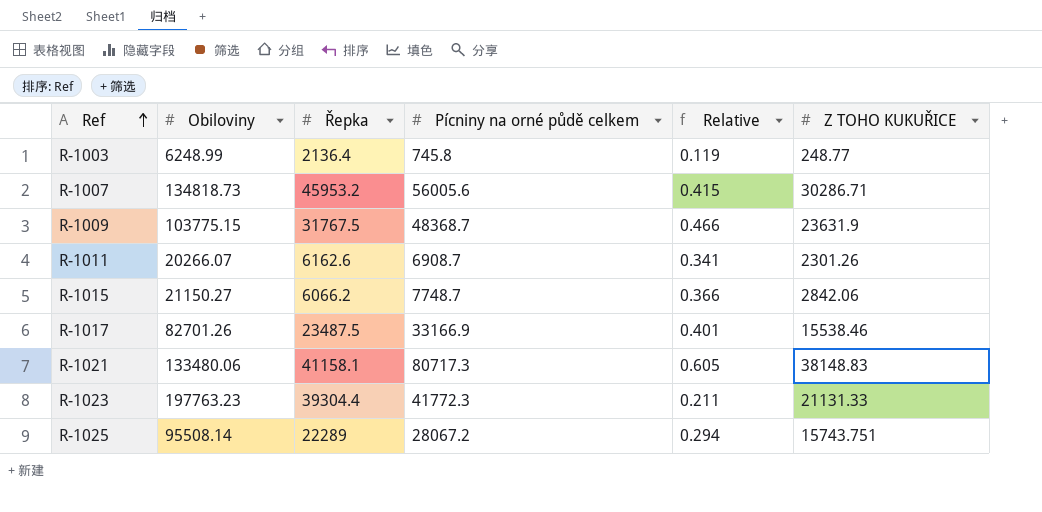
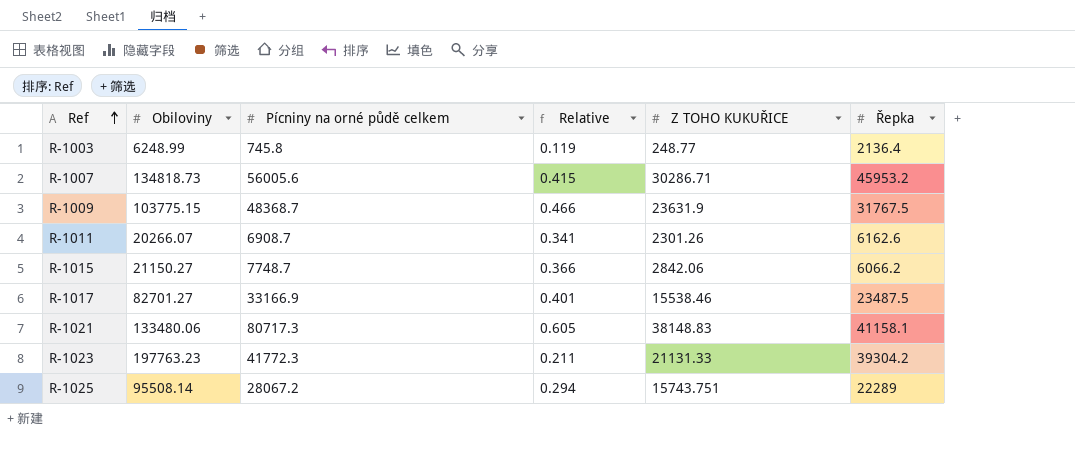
column Řepka | position: 3 -> 6
R-1017 | Obiloviny: 82701.26 -> 82701.27
R-1023 | Řepka: 39304.4 -> 39304.2

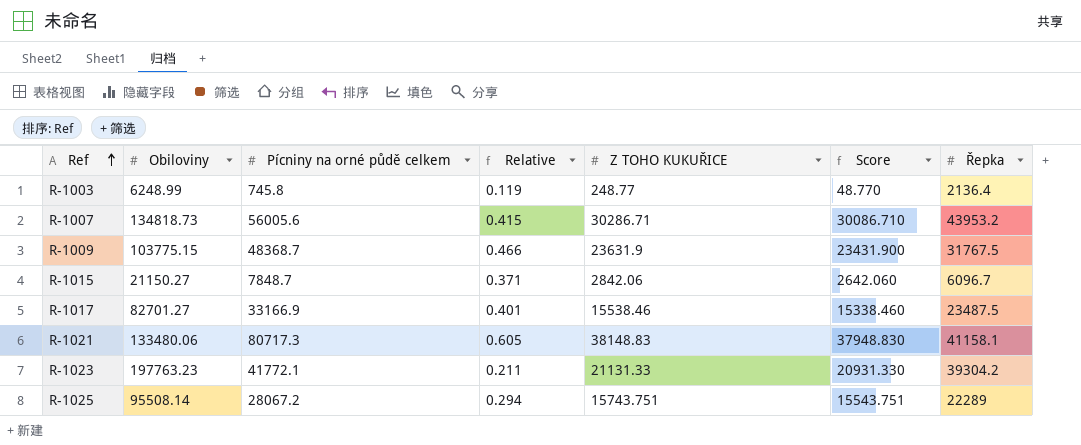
column Score | formula: none -> [Z TOHO KUKUŘICE] - 200
row R-1011: 20266.07 | 6908.7 | 0.341 | 2301.26 | 6162.6 -> none
R-1007 | Řepka: 45953.2 -> 43953.2
R-1015 | Pícniny na orné půdě celkem: 7748.7 -> 7848.7
R-1015 | Relative: 0.366 -> 0.371
R-1015 | Řepka: 6066.2 -> 6096.7
R-1023 | Pícniny na orné půdě celkem: 41772.3 -> 41772.1

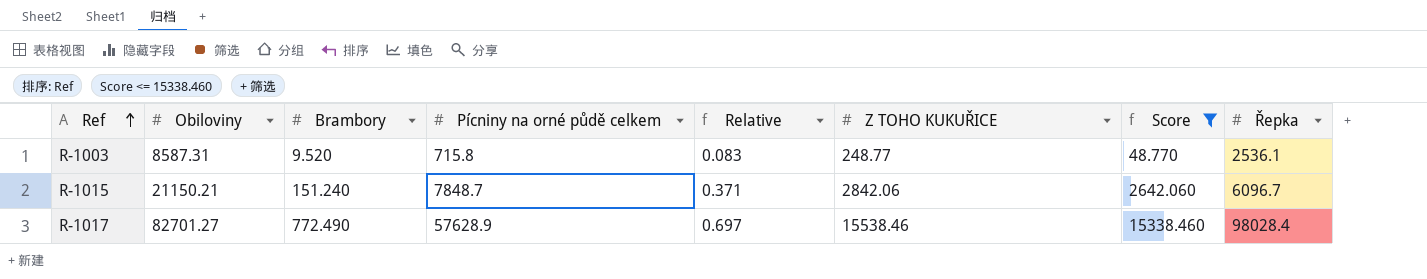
filter: none -> Score <= 15338.460
column Brambory | position: none -> 3
R-1003 | Obiloviny: 6248.99 -> 8587.31
R-1003 | Pícniny na orné půdě celkem: 745.8 -> 715.8
R-1003 | Relative: 0.119 -> 0.083
R-1003 | Řepka: 2136.4 -> 2536.1
R-1015 | Obiloviny: 21150.27 -> 21150.21
R-1017 | Pícniny na orné půdě celkem: 33166.9 -> 57628.9
R-1017 | Relative: 0.401 -> 0.697
R-1017 | Řepka: 23487.5 -> 98028.4

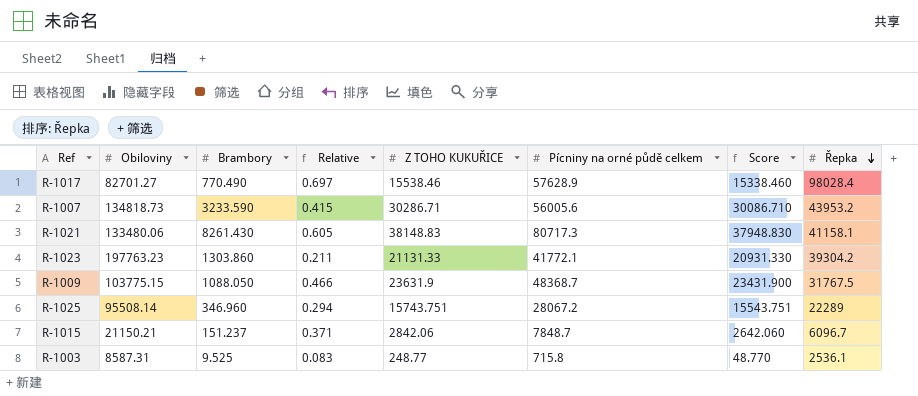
filter: Score <= 15338.460 -> none
row order: Ref ascending -> Řepka descending
column Pícniny na orné půdě celkem | position: 4 -> 6
R-1017 | Brambory: 772.490 -> 770.490
R-1015 | Brambory: 151.240 -> 151.237
R-1003 | Brambory: 9.520 -> 9.525

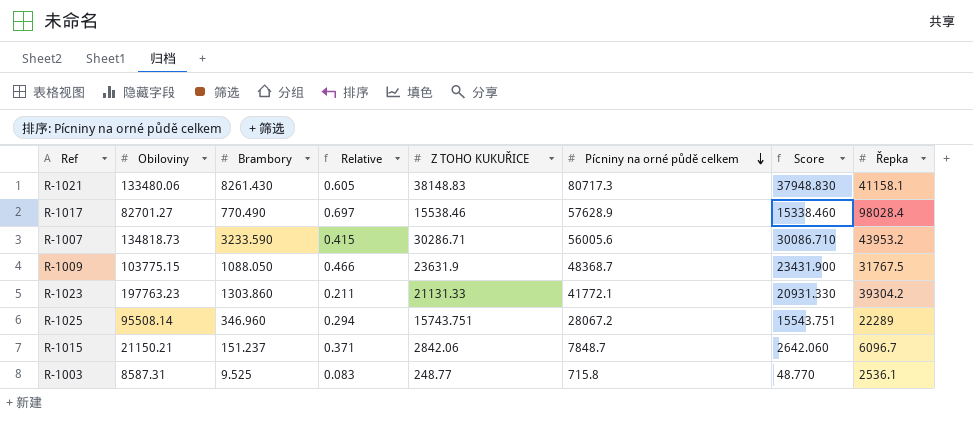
row order: Řepka descending -> Pícniny na orné půdě celkem descending

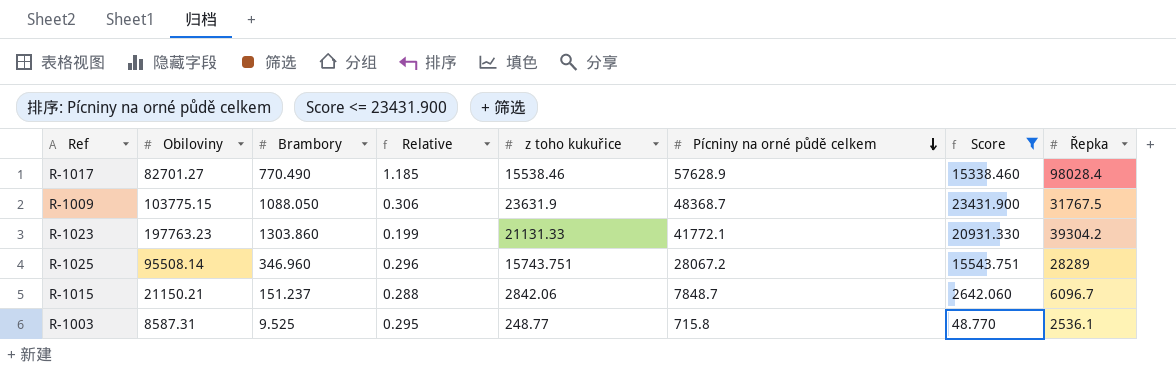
filter: none -> Score <= 23431.900
column Relative | formula: [Pícniny na orné půdě celkem] / [Obiloviny] -> [Řepka] / [Obiloviny]
column name: Z TOHO KUKUŘICE -> z toho kukuřice
R-1025 | Řepka: 22289 -> 28289

